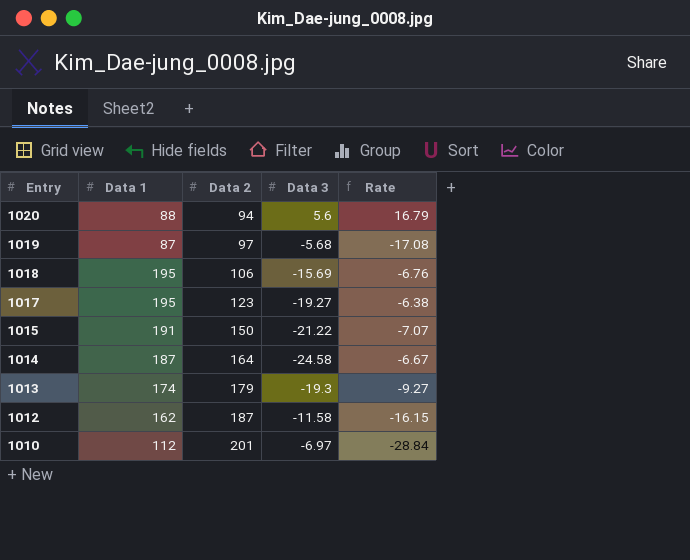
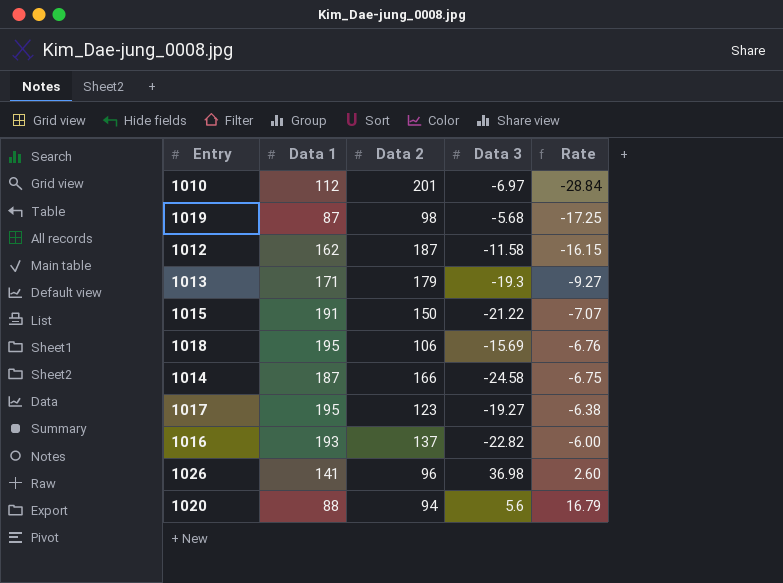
row order: Entry descending -> Rate ascending
1019 | Data 2: 97 -> 98
1019 | Rate: -17.08 -> -17.25
1013 | Data 1: 174 -> 171
1014 | Data 2: 164 -> 166
1014 | Rate: -6.67 -> -6.75
row 1016: none -> 193 | 137 | -22.82 | -6.00
row 1026: none -> 141 | 96 | 36.98 | 2.60

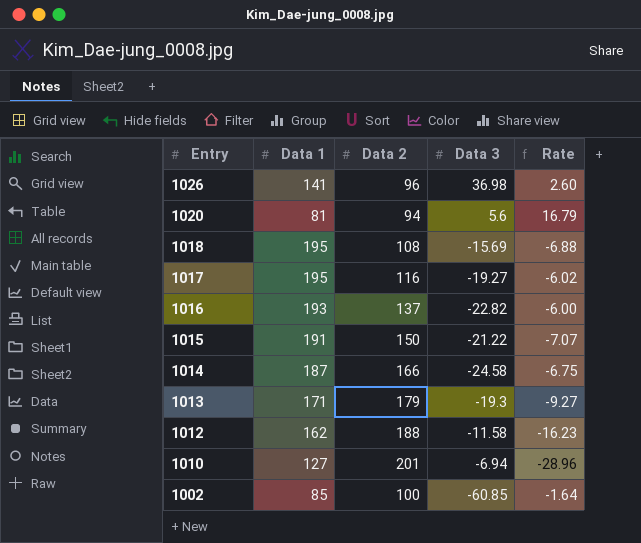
row order: Rate ascending -> Entry descending
row 1019: 87 | 98 | -5.68 | -17.25 -> none
1020 | Data 1: 88 -> 81
1018 | Data 2: 106 -> 108
1018 | Rate: -6.76 -> -6.88
1017 | Data 2: 123 -> 116
1017 | Rate: -6.38 -> -6.02
1012 | Data 2: 187 -> 188
1012 | Rate: -16.15 -> -16.23
1010 | Data 1: 112 -> 127
1010 | Data 3: -6.97 -> -6.94
1010 | Rate: -28.84 -> -28.96
row 1002: none -> 85 | 100 | -60.85 | -1.64

